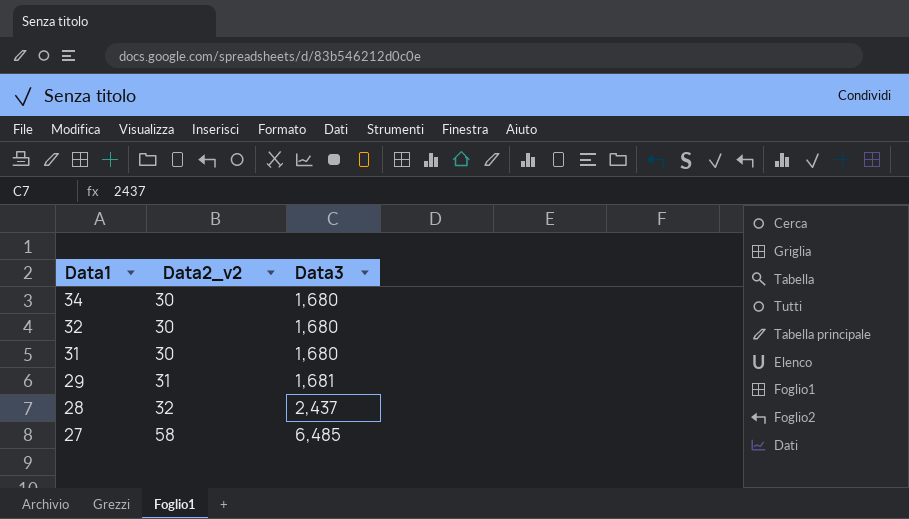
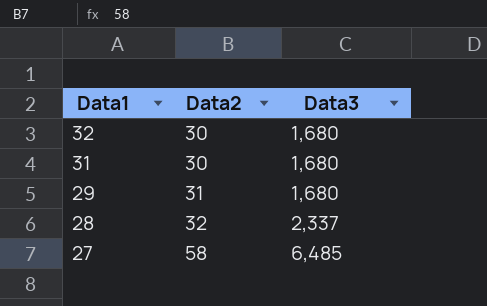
column name: Data2_v2 -> Data2
row 34: 30 | 1,680 -> none
29 | Data3: 1,681 -> 1,680
28 | Data3: 2,437 -> 2,337

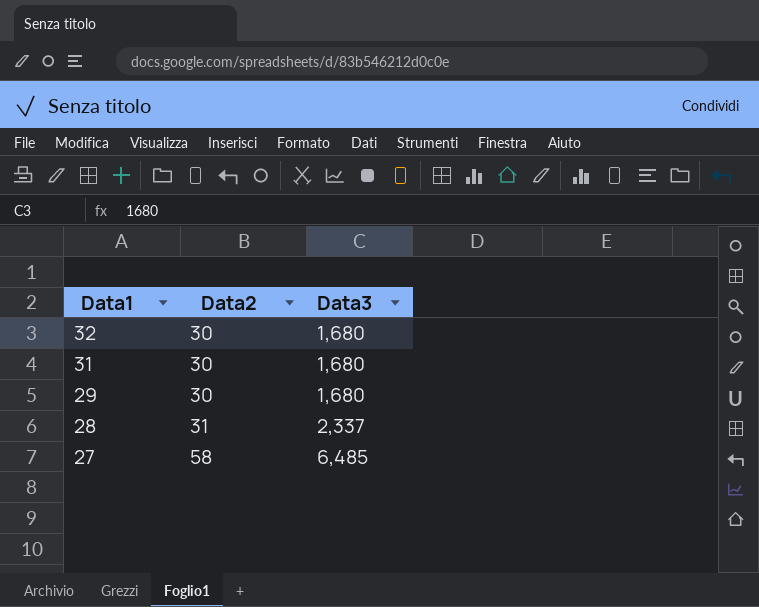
29 | Data2: 31 -> 30
28 | Data2: 32 -> 31

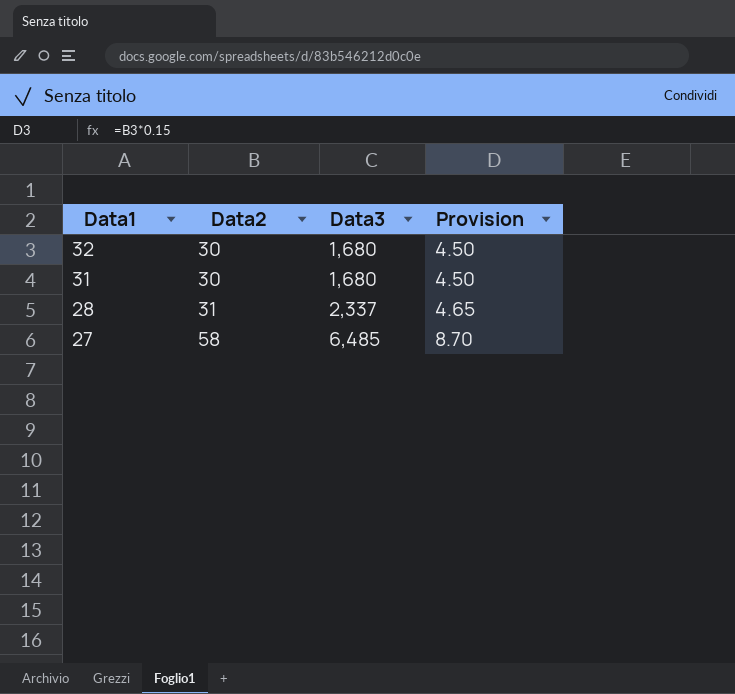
column Provision | formula: none -> [Data2] * 0.15
row 29: 30 | 1,680 -> none

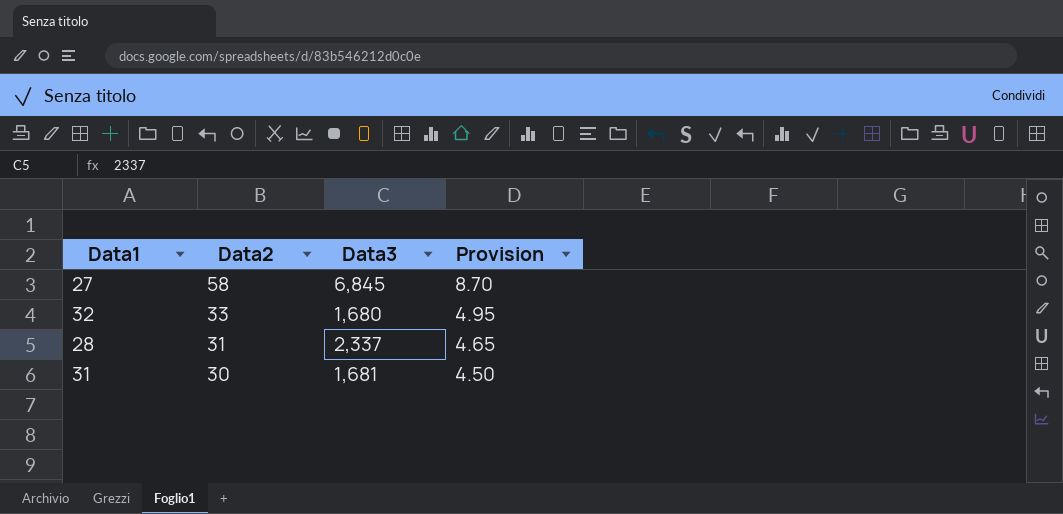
row order: Data1 descending -> Data2 descending
27 | Data3: 6,485 -> 6,845
32 | Data2: 30 -> 33
32 | Provision: 4.50 -> 4.95
31 | Data3: 1,680 -> 1,681

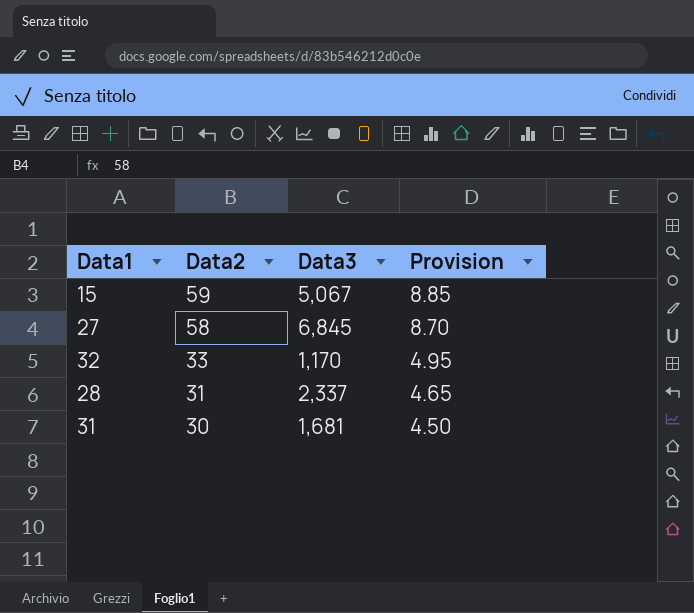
row 15: none -> 59 | 5,067 | 8.85
32 | Data3: 1,680 -> 1,170

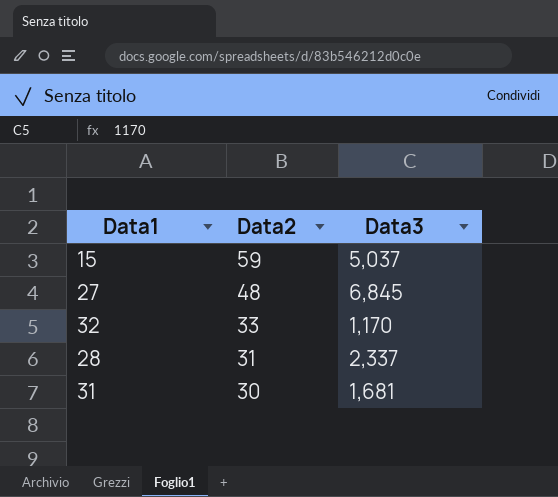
column Provision | formula: [Data2] * 0.15 -> none
15 | Data3: 5,067 -> 5,037
27 | Data2: 58 -> 48

